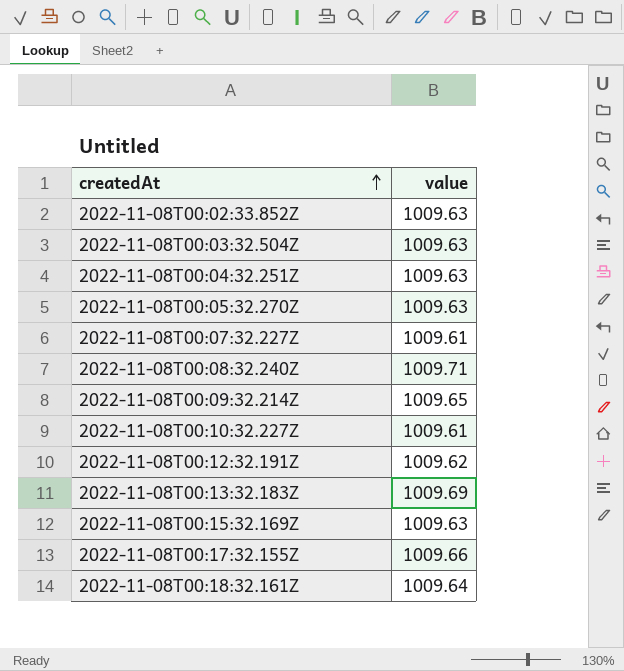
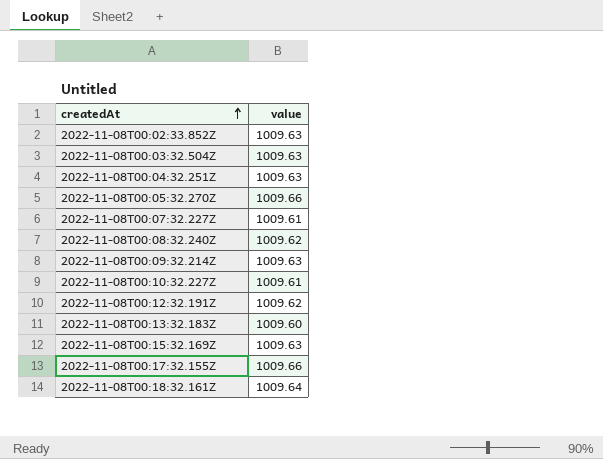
2022-11-08T00:05:32.270Z | value: 1009.63 -> 1009.66
2022-11-08T00:08:32.240Z | value: 1009.71 -> 1009.62
2022-11-08T00:09:32.214Z | value: 1009.65 -> 1009.63
2022-11-08T00:13:32.183Z | value: 1009.69 -> 1009.60

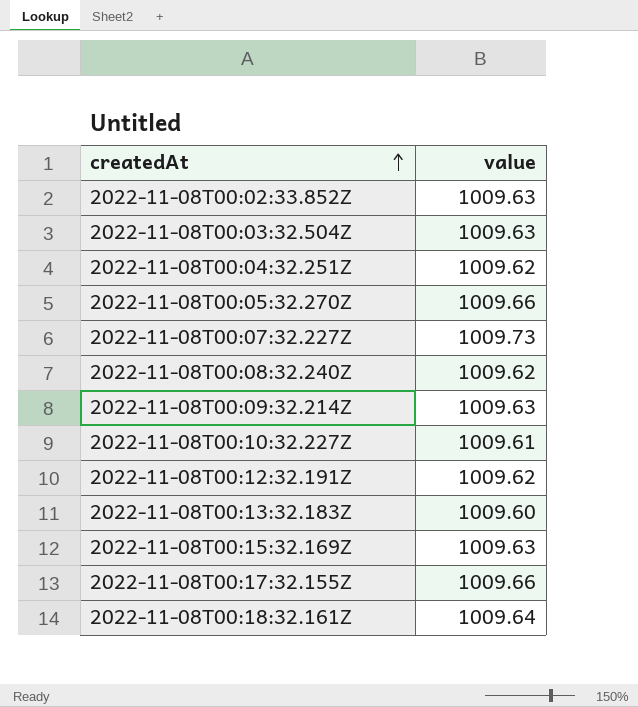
2022-11-08T00:04:32.251Z | value: 1009.63 -> 1009.62
2022-11-08T00:07:32.227Z | value: 1009.61 -> 1009.73

